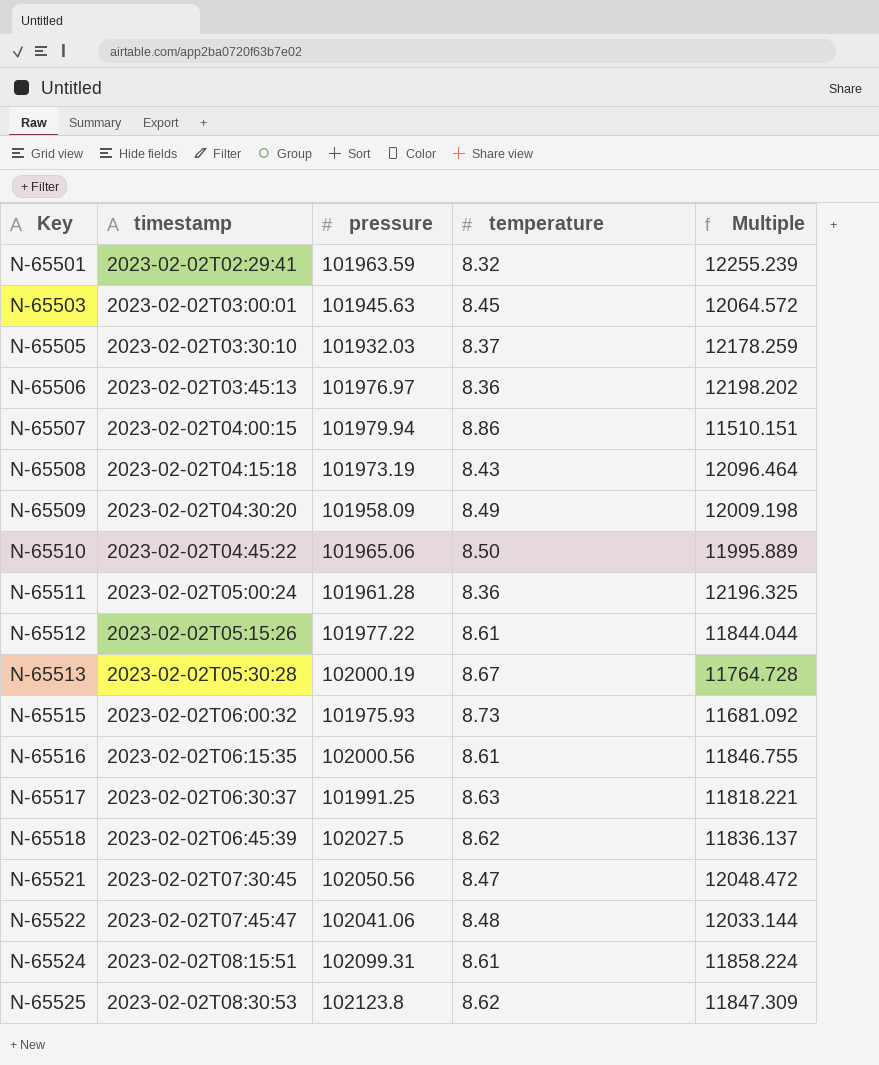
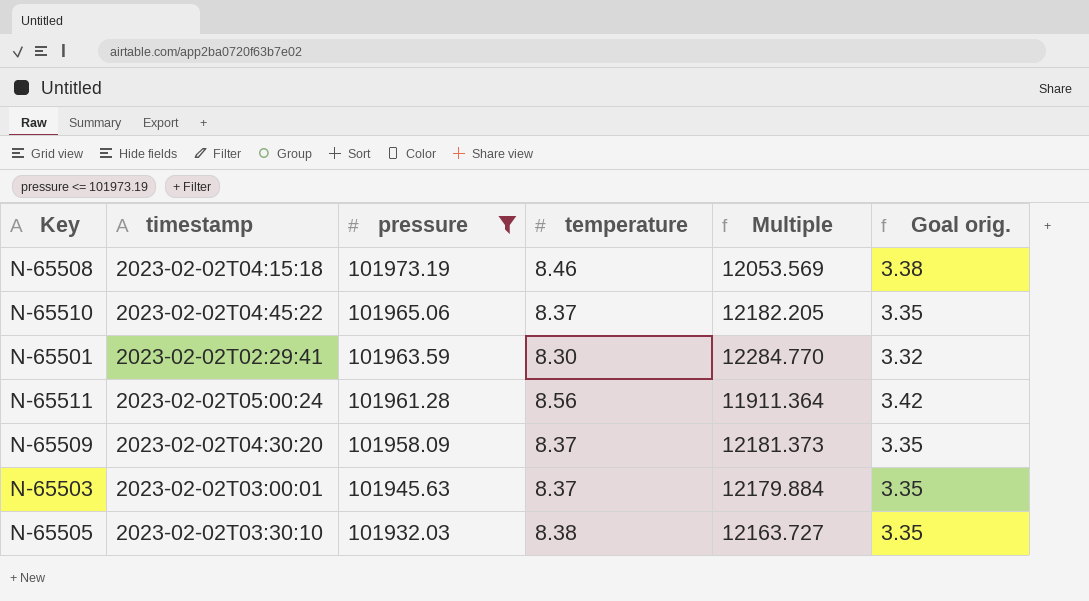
filter: none -> pressure <= 101973.19
row order: Key ascending -> pressure descending
column Goal orig. | formula: none -> [temperature] * 0.4
N-65508 | temperature: 8.43 -> 8.46
N-65508 | Multiple: 12096.464 -> 12053.569
N-65510 | temperature: 8.50 -> 8.37
N-65510 | Multiple: 11995.889 -> 12182.205
N-65501 | temperature: 8.32 -> 8.30
N-65501 | Multiple: 12255.239 -> 12284.770
N-65511 | temperature: 8.36 -> 8.56
N-65511 | Multiple: 12196.325 -> 11911.364
N-65509 | temperature: 8.49 -> 8.37
N-65509 | Multiple: 12009.198 -> 12181.373
N-65503 | temperature: 8.45 -> 8.37
N-65503 | Multiple: 12064.572 -> 12179.884
N-65505 | temperature: 8.37 -> 8.38
N-65505 | Multiple: 12178.259 -> 12163.727

